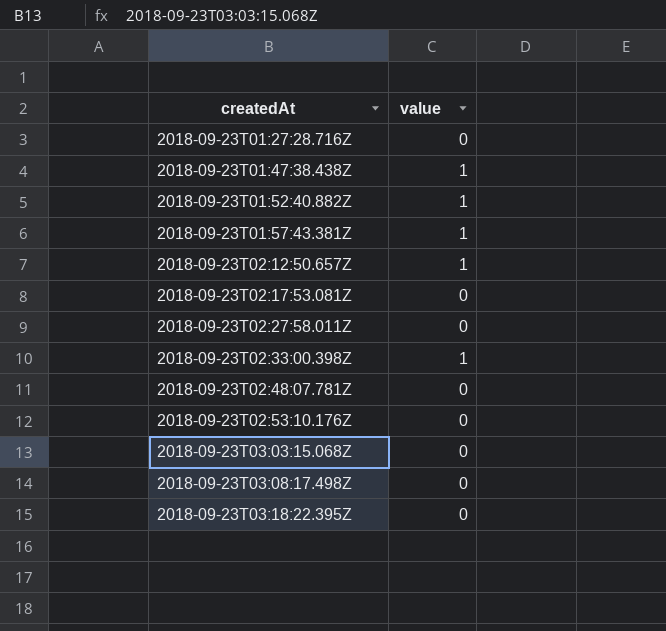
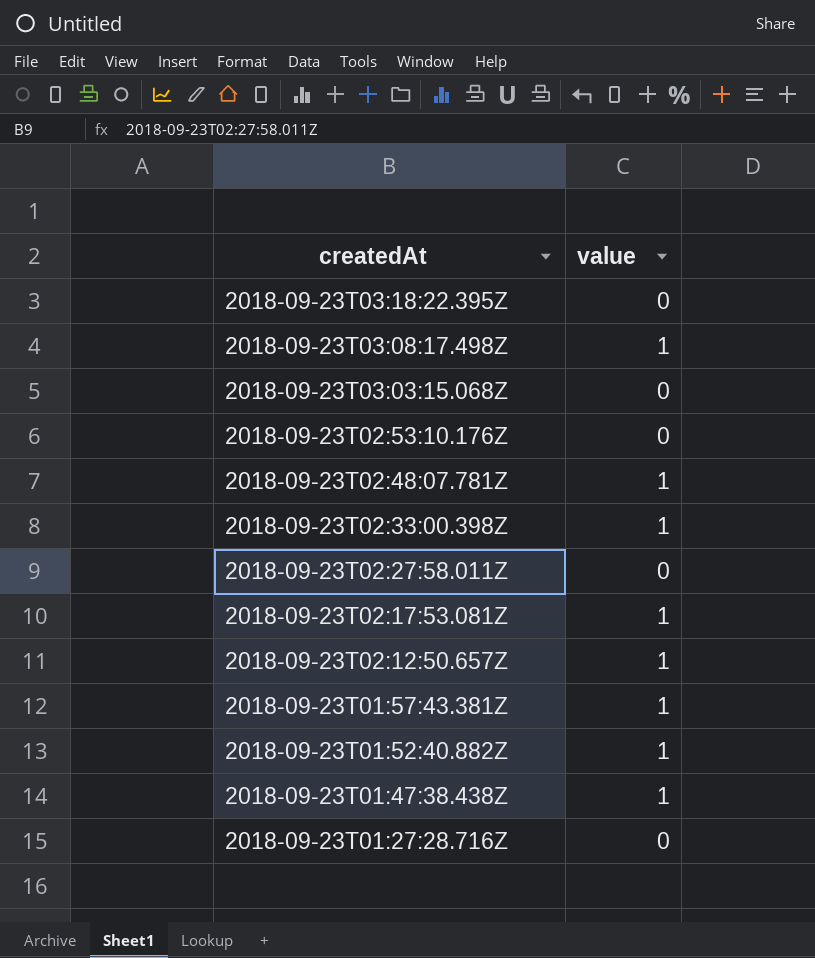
row order: createdAt ascending -> createdAt descending
2018-09-23T03:08:17.498Z | value: 0 -> 1
2018-09-23T02:48:07.781Z | value: 0 -> 1
2018-09-23T02:17:53.081Z | value: 0 -> 1

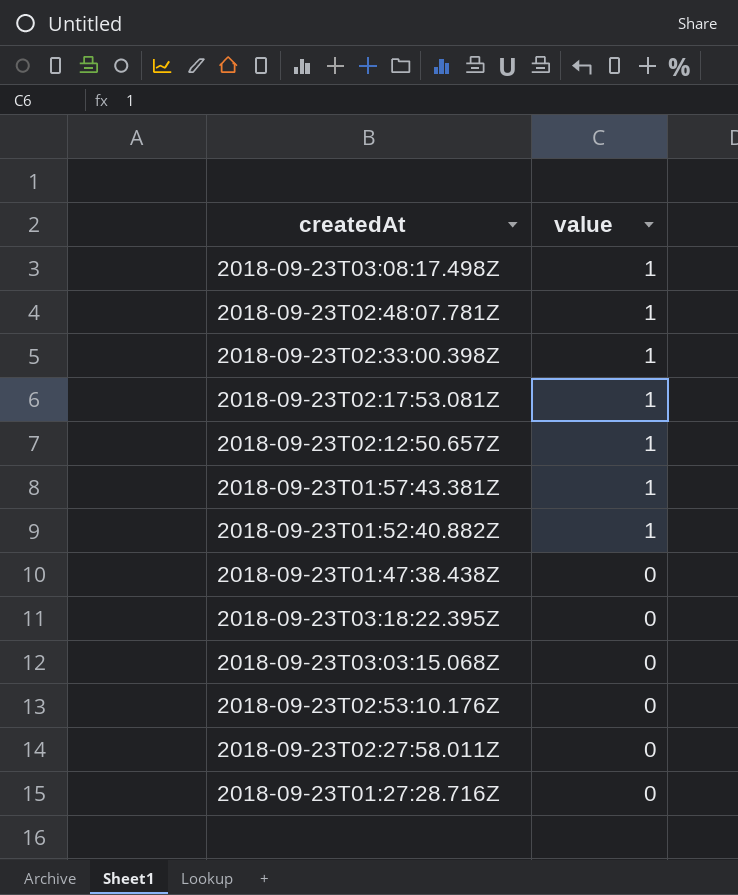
row order: createdAt descending -> value descending
2018-09-23T01:47:38.438Z | value: 1 -> 0

